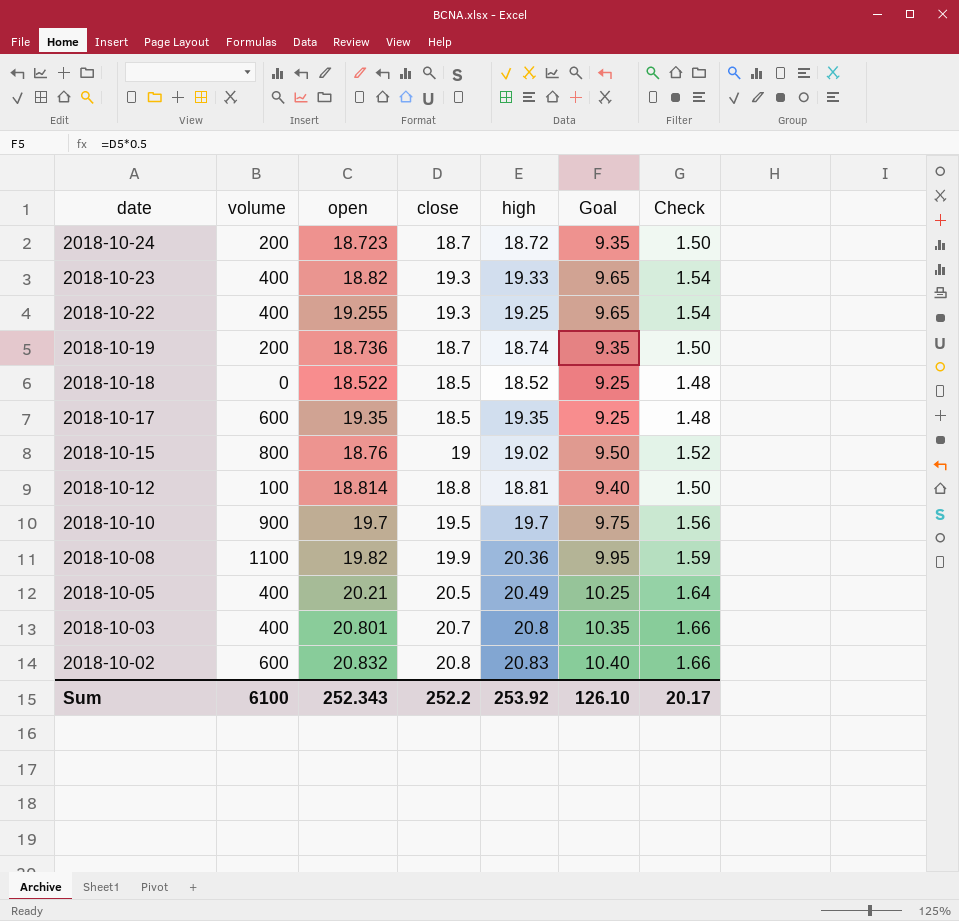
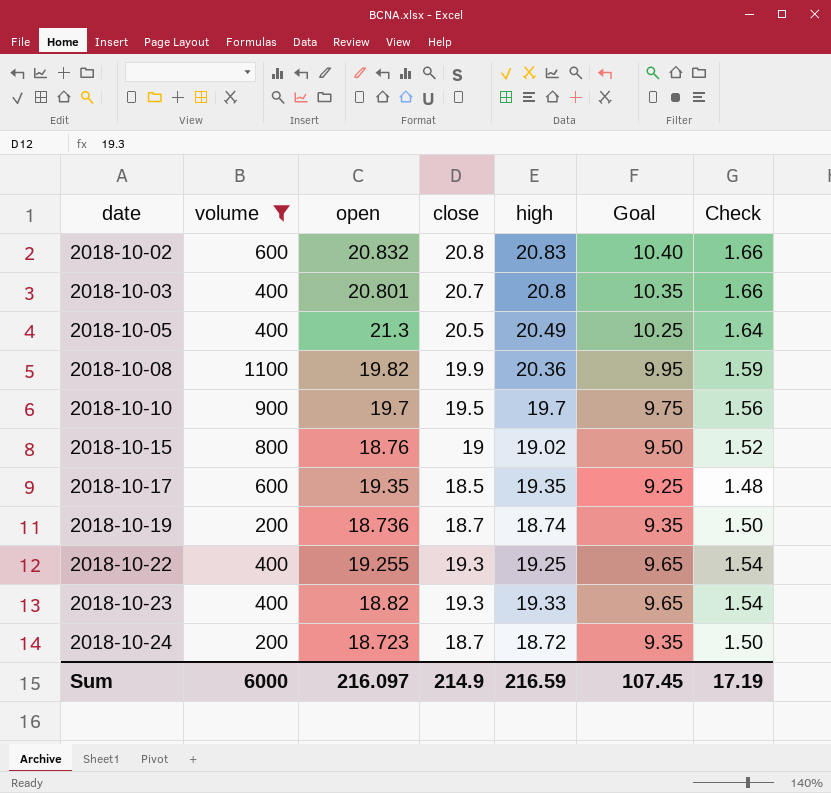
filter: none -> volume >= 200
row order: date descending -> date ascending
2018-10-05 | open: 20.21 -> 21.3
Sum | volume: 6100 -> 6000
Sum | open: 252.343 -> 216.097
Sum | close: 252.2 -> 214.9
Sum | high: 253.92 -> 216.59
Sum | Goal: 126.10 -> 107.45
Sum | Check: 20.17 -> 17.19

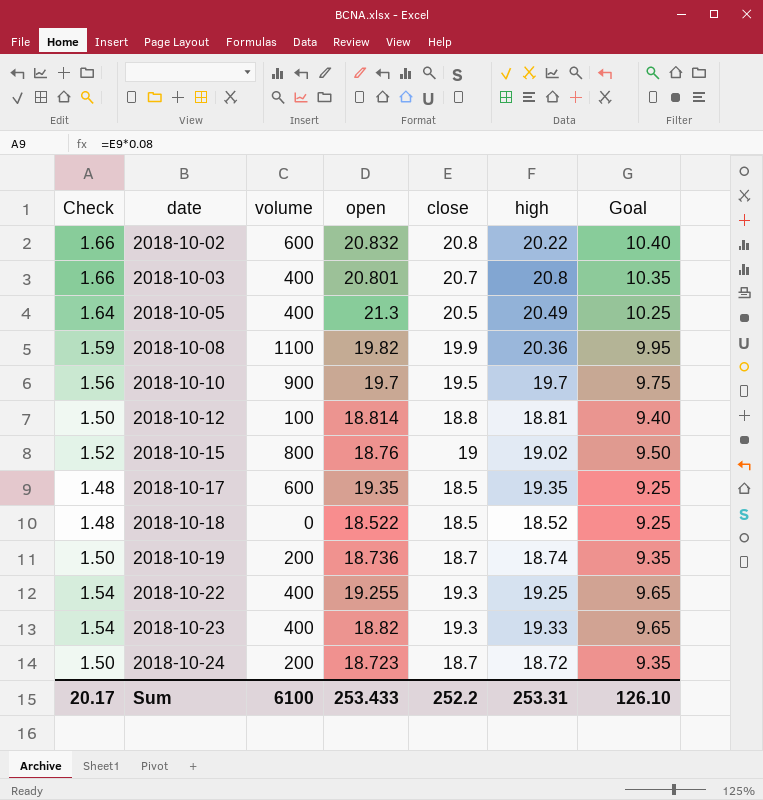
filter: volume >= 200 -> none
column Check | position: 7 -> 1
2018-10-02 | high: 20.83 -> 20.22
Sum | Check: 17.19 -> 20.17
Sum | volume: 6000 -> 6100
Sum | open: 216.097 -> 253.433
Sum | close: 214.9 -> 252.2
Sum | high: 216.59 -> 253.31
Sum | Goal: 107.45 -> 126.10

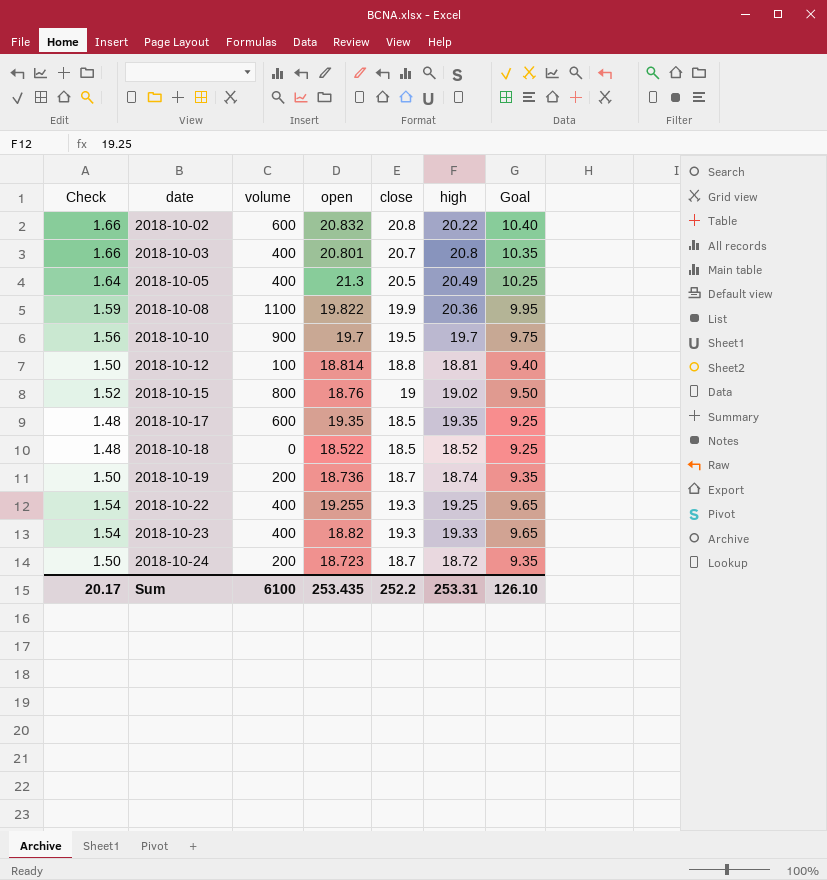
2018-10-08 | open: 19.82 -> 19.822
Sum | open: 253.433 -> 253.435

